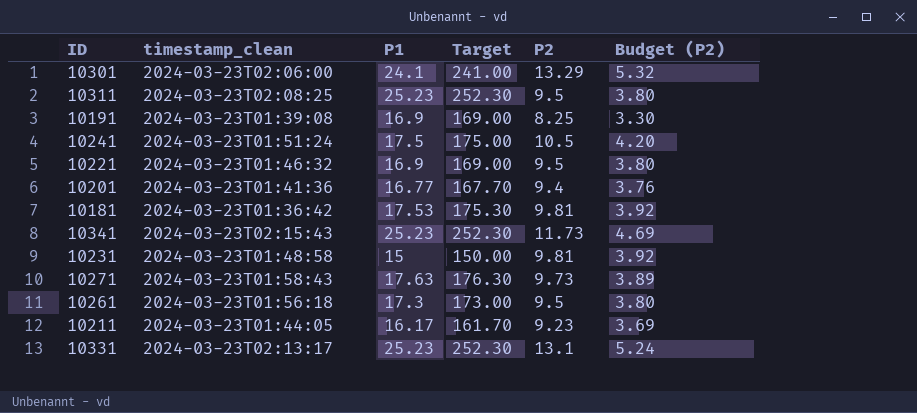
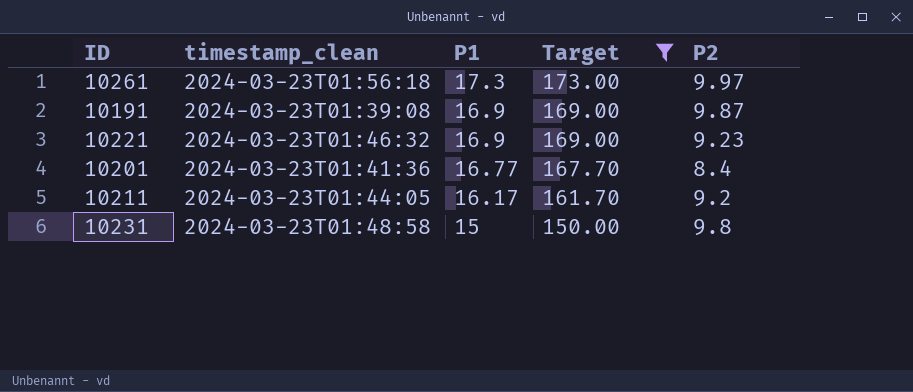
filter: none -> Target <= 173.00
row order: none -> P1 descending
column Budget (P2) | formula: [P2] * 0.4 -> none
10261 | P2: 9.5 -> 9.97
10191 | P2: 8.25 -> 9.87
10221 | P2: 9.5 -> 9.23
10201 | P2: 9.4 -> 8.4
10211 | P2: 9.23 -> 9.2
10231 | P2: 9.81 -> 9.8

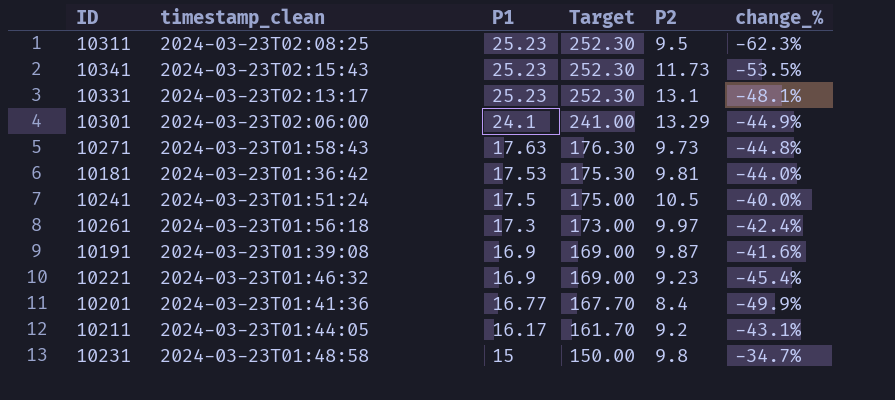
filter: Target <= 173.00 -> none
column change_% | formula: none -> ([P2] - [P1]) / [P1]

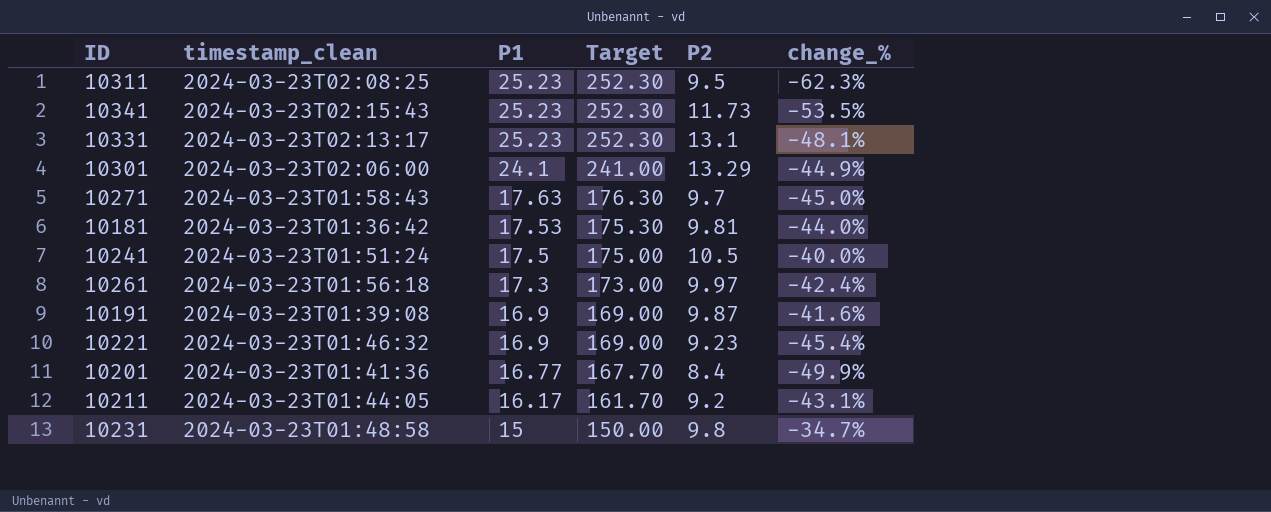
10271 | P2: 9.73 -> 9.7
10271 | change_%: -44.8% -> -45.0%

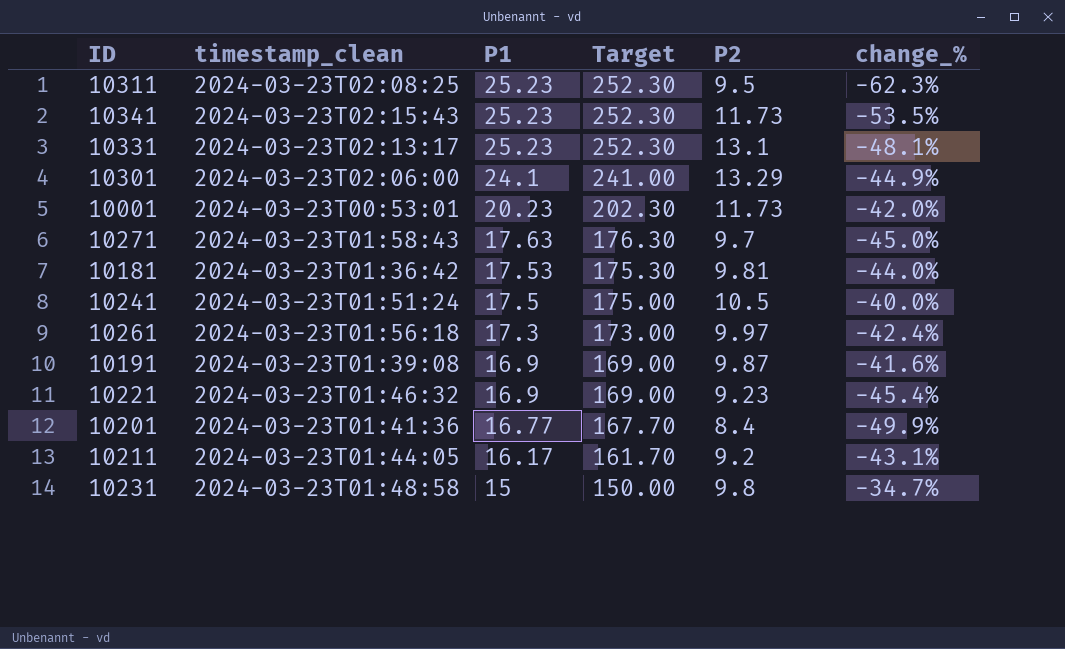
row 10001: none -> 2024-03-23T00:53:01 | 20.23 | 202.30 | 11.73 | -42.0%

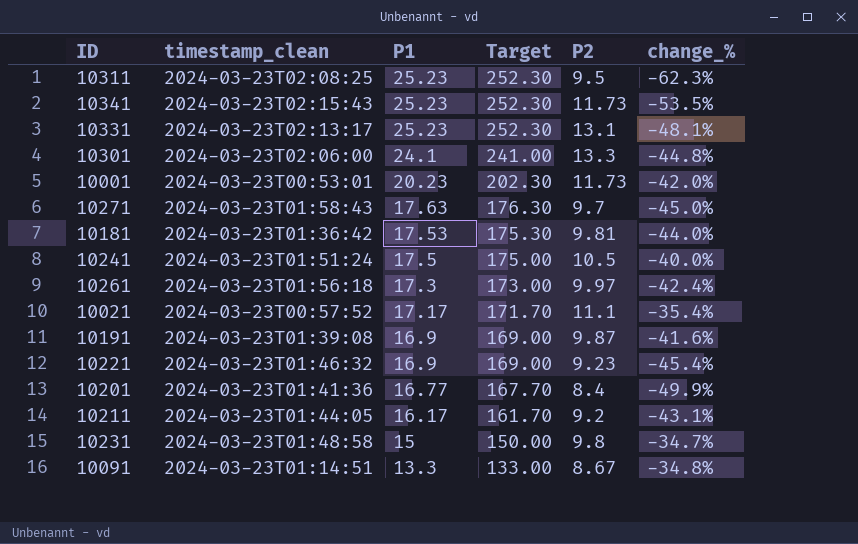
10301 | P2: 13.29 -> 13.3
10301 | change_%: -44.9% -> -44.8%
row 10021: none -> 2024-03-23T00:57:52 | 17.17 | 171.70 | 11.1 | -35.4%
row 10091: none -> 2024-03-23T01:14:51 | 13.3 | 133.00 | 8.67 | -34.8%

